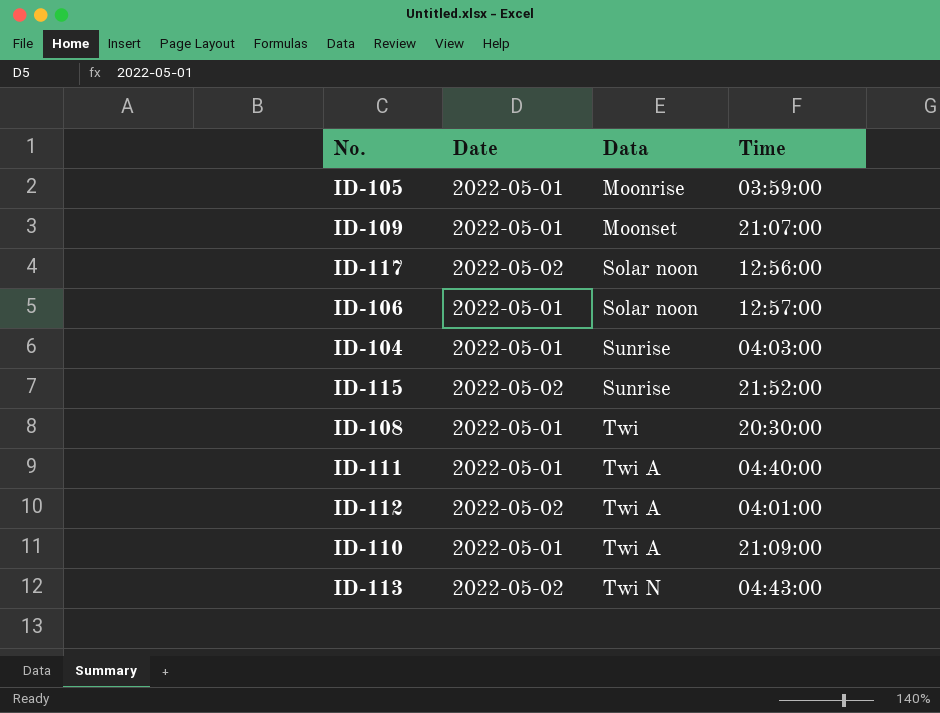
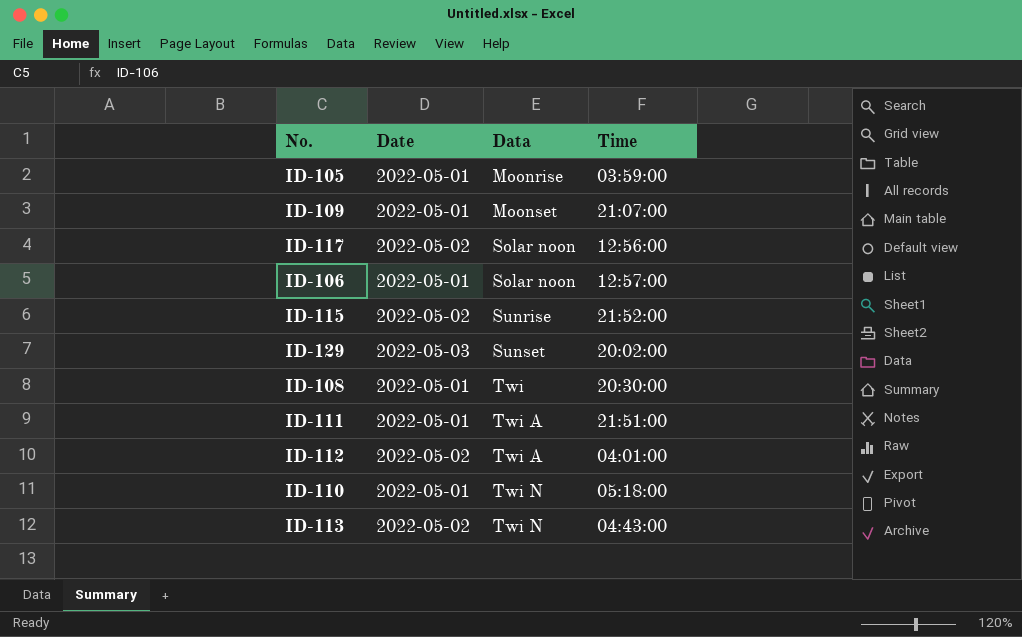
row ID-104: 2022-05-01 | Sunrise | 04:03:00 -> none
row ID-129: none -> 2022-05-03 | Sunset | 20:02:00
ID-111 | Time: 04:40:00 -> 21:51:00
ID-110 | Data: Twi A -> Twi N
ID-110 | Time: 21:09:00 -> 05:18:00

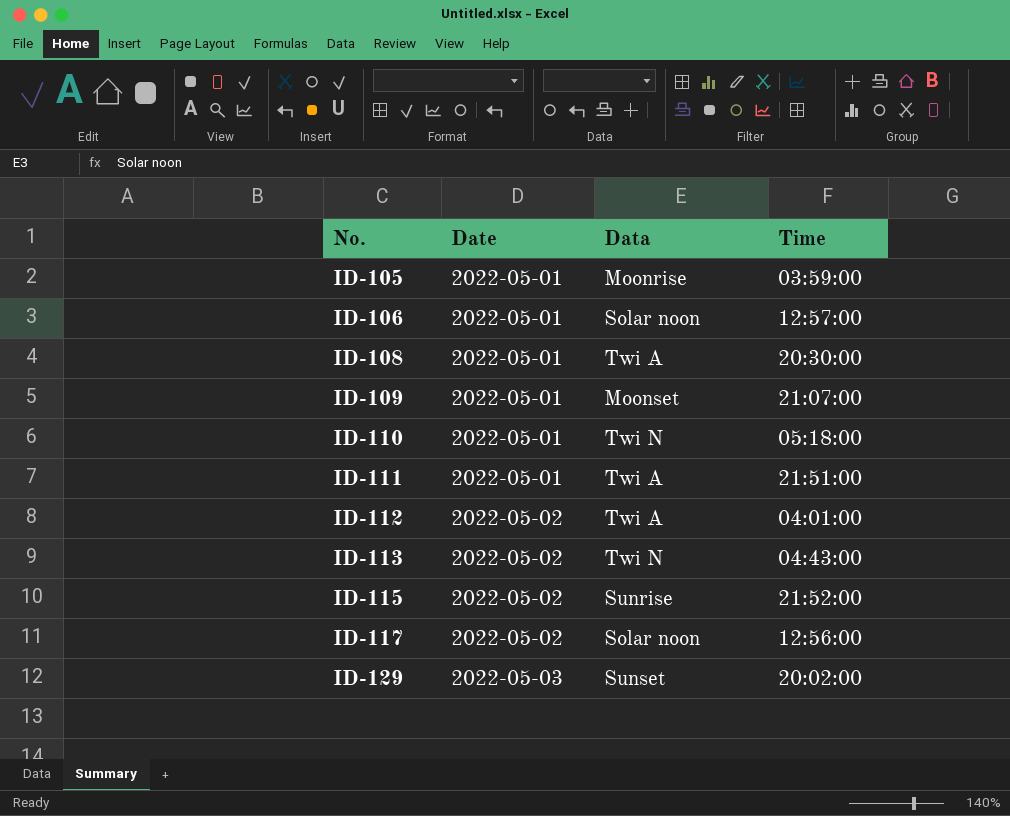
row order: Data ascending -> No. ascending
ID-108 | Data: Twi -> Twi A

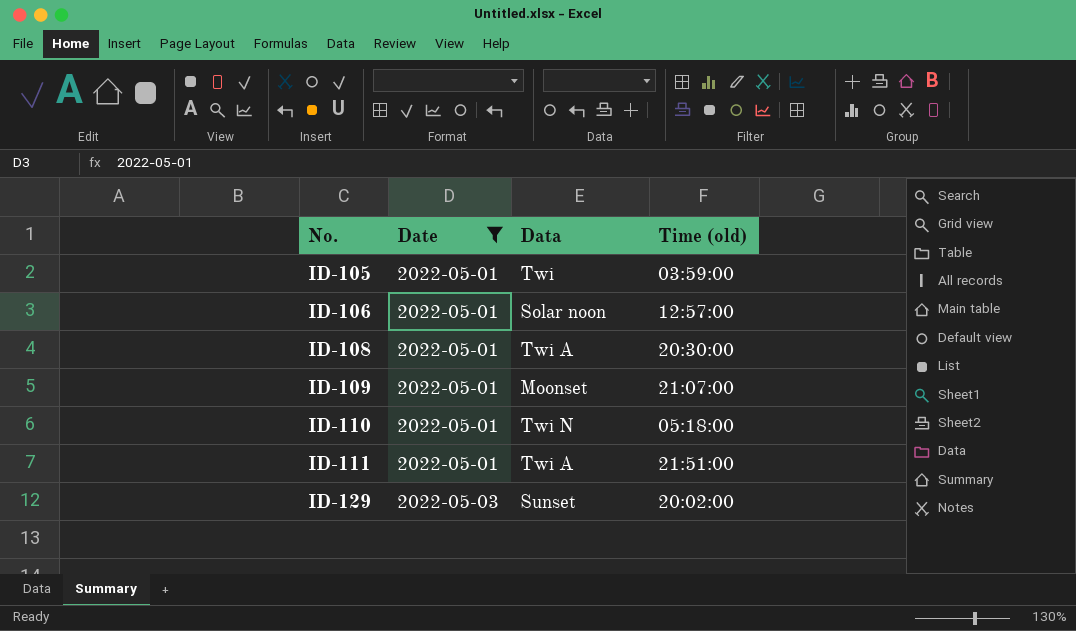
filter: none -> Date != 2022-05-02
column name: Time -> Time (old)
ID-105 | Data: Moonrise -> Twi

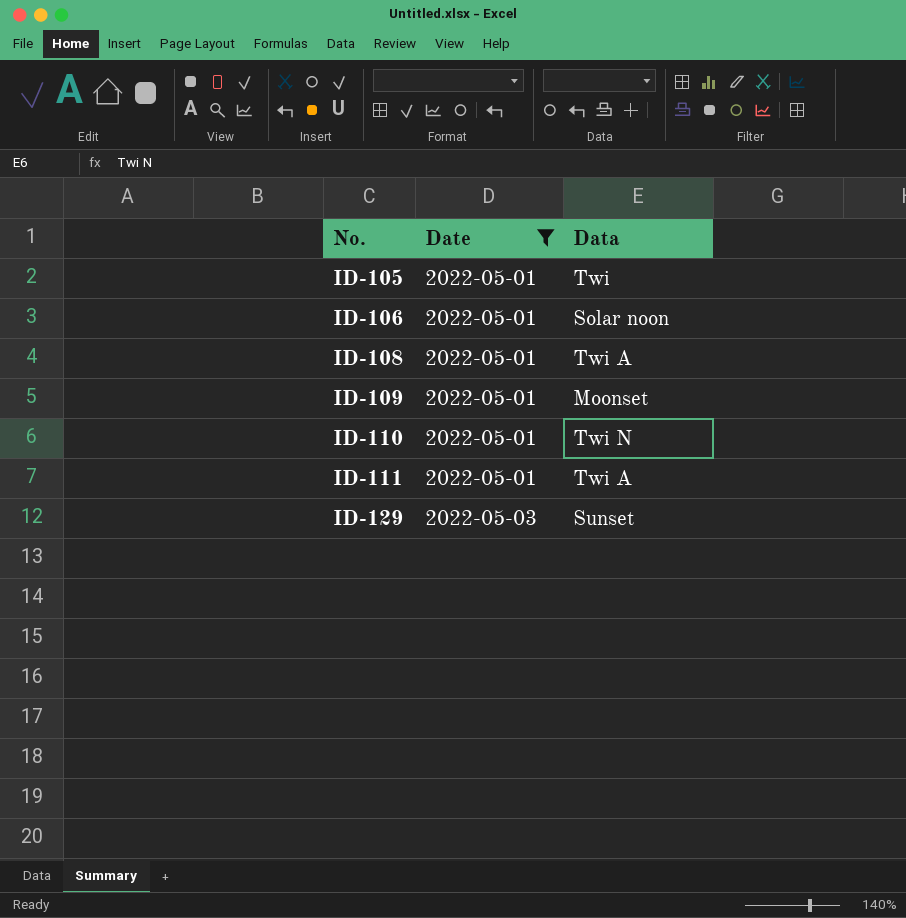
column Time (old) | position: 4 -> none

